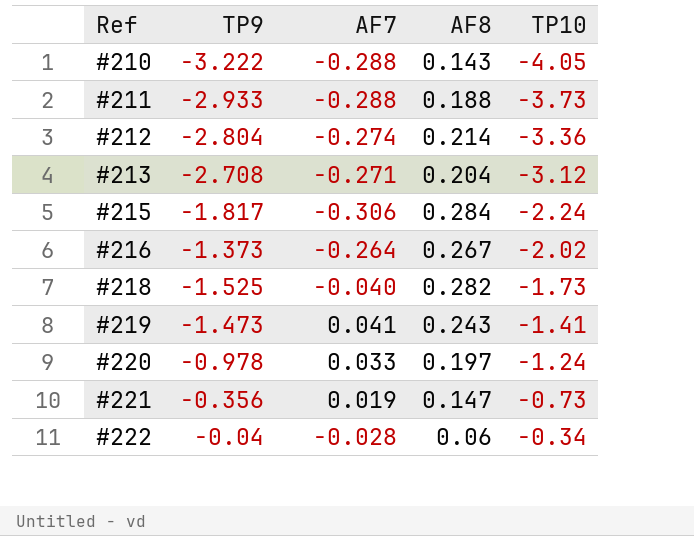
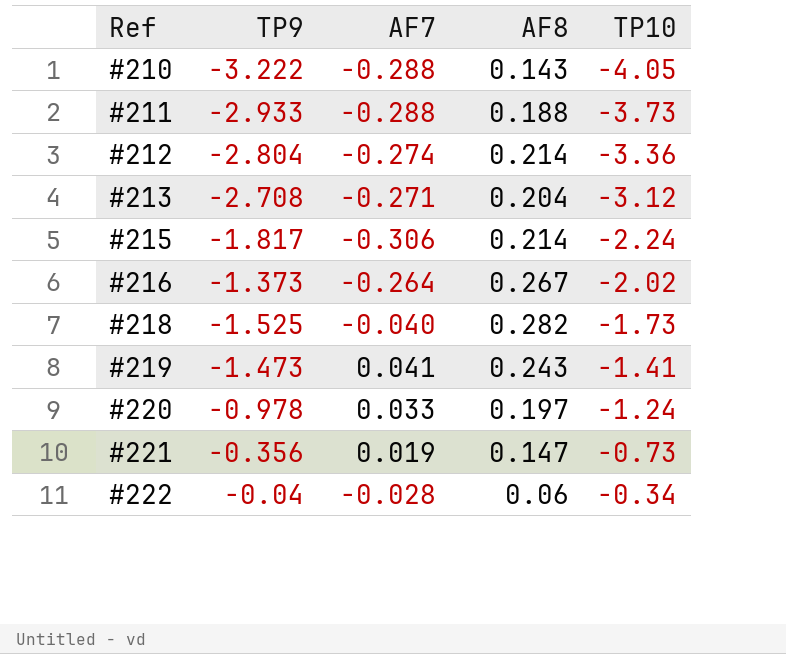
#215 | AF8: 0.284 -> 0.214

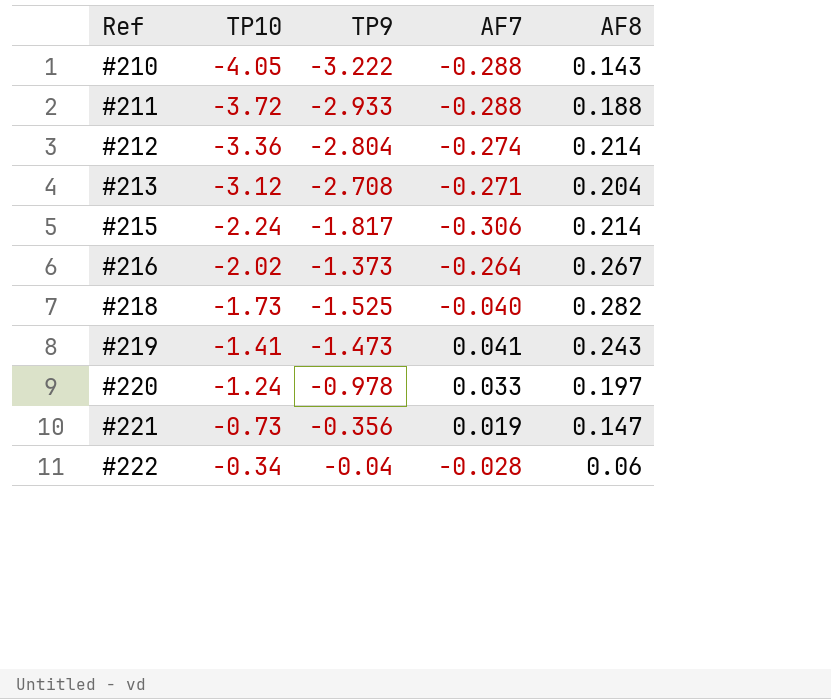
column TP10 | position: 5 -> 2
#211 | TP10: -3.73 -> -3.72

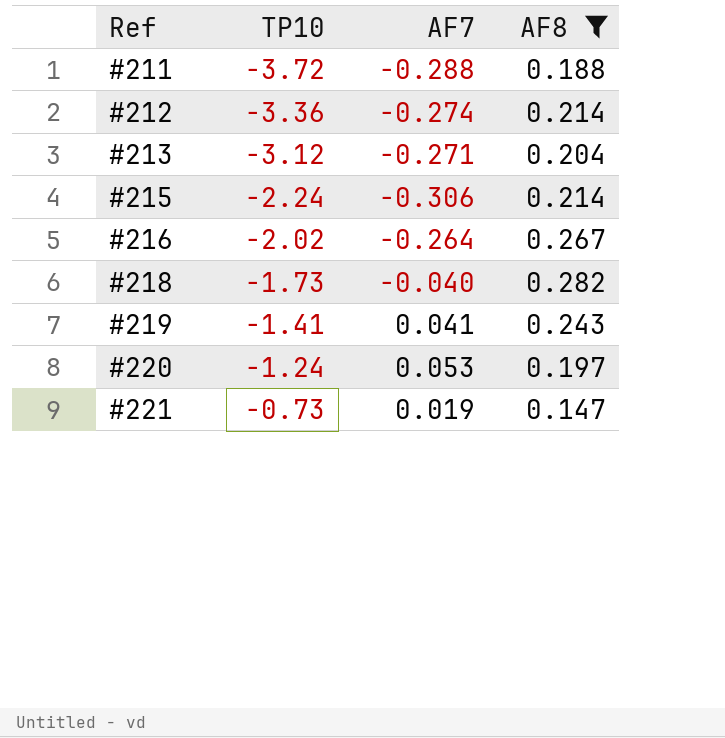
filter: none -> AF8 >= 0.147
column TP9 | position: 3 -> none
#220 | AF7: 0.033 -> 0.053

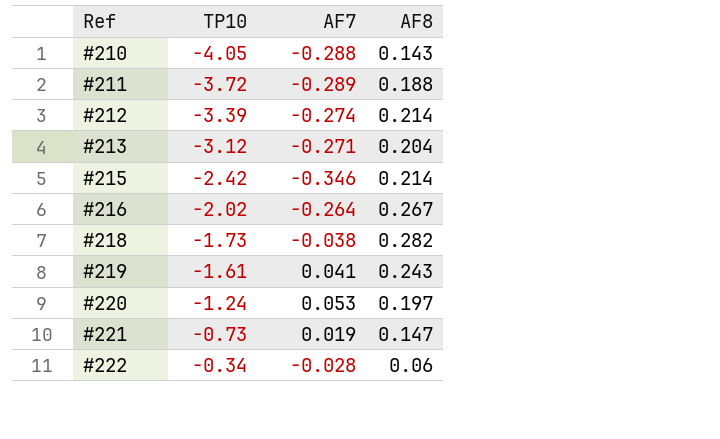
filter: AF8 >= 0.147 -> none
#211 | AF7: -0.288 -> -0.289
#212 | TP10: -3.36 -> -3.39
#215 | TP10: -2.24 -> -2.42
#215 | AF7: -0.306 -> -0.346
#218 | AF7: -0.040 -> -0.038
#219 | TP10: -1.41 -> -1.61

